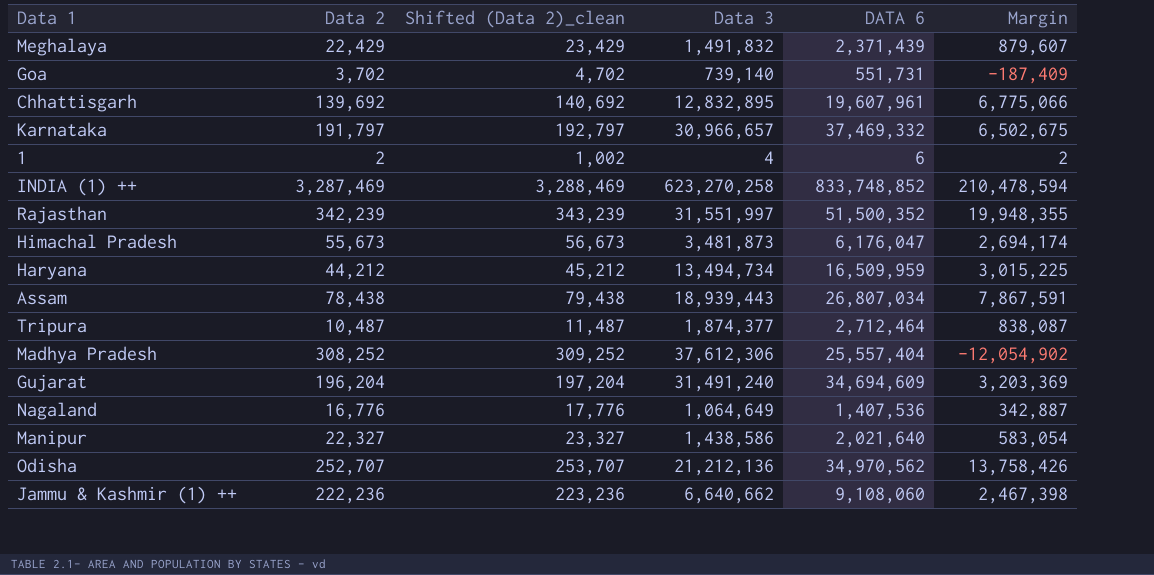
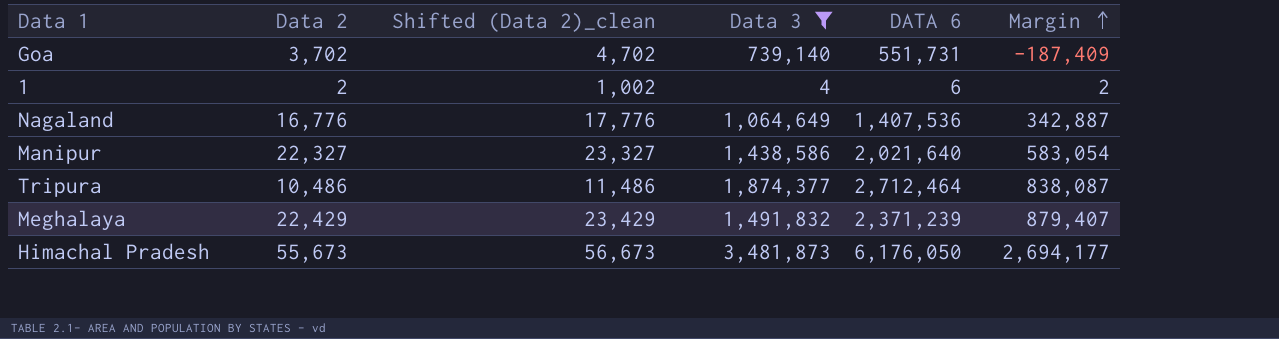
filter: none -> Data 3 <= 3,481,873
row order: none -> Margin ascending
Tripura | Data 2: 10,487 -> 10,486
Tripura | Shifted (Data 2)_clean: 11,487 -> 11,486
Meghalaya | DATA 6: 2,371,439 -> 2,371,239
Meghalaya | Margin: 879,607 -> 879,407
Himachal Pradesh | DATA 6: 6,176,047 -> 6,176,050
Himachal Pradesh | Margin: 2,694,174 -> 2,694,177

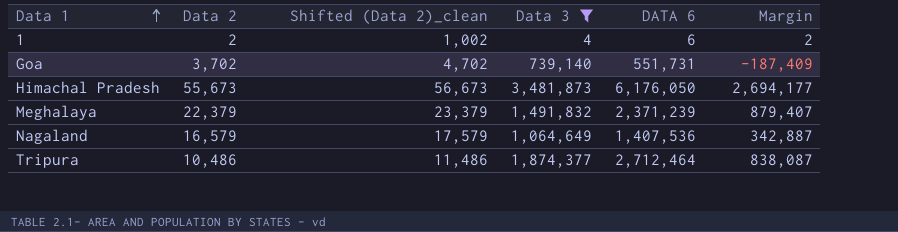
row order: Margin ascending -> Data 1 ascending
row Manipur: 22,327 | 23,327 | 1,438,586 | 2,021,640 | 583,054 -> none
Meghalaya | Data 2: 22,429 -> 22,379
Meghalaya | Shifted (Data 2)_clean: 23,429 -> 23,379
Nagaland | Data 2: 16,776 -> 16,579
Nagaland | Shifted (Data 2)_clean: 17,776 -> 17,579

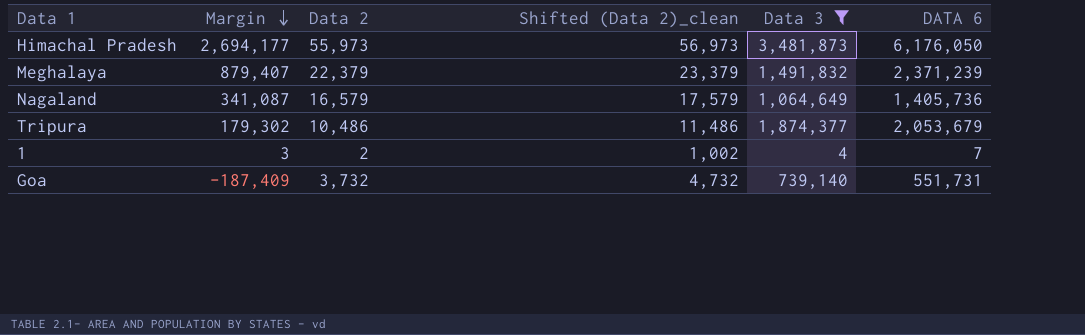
row order: Data 1 ascending -> Margin descending
column Margin | position: 6 -> 2
Himachal Pradesh | Data 2: 55,673 -> 55,973
Himachal Pradesh | Shifted (Data 2)_clean: 56,673 -> 56,973
Nagaland | Margin: 342,887 -> 341,087
Nagaland | DATA 6: 1,407,536 -> 1,405,736
Tripura | Margin: 838,087 -> 179,302
Tripura | DATA 6: 2,712,464 -> 2,053,679
1 | Margin: 2 -> 3
1 | DATA 6: 6 -> 7
Goa | Data 2: 3,702 -> 3,732
Goa | Shifted (Data 2)_clean: 4,702 -> 4,732

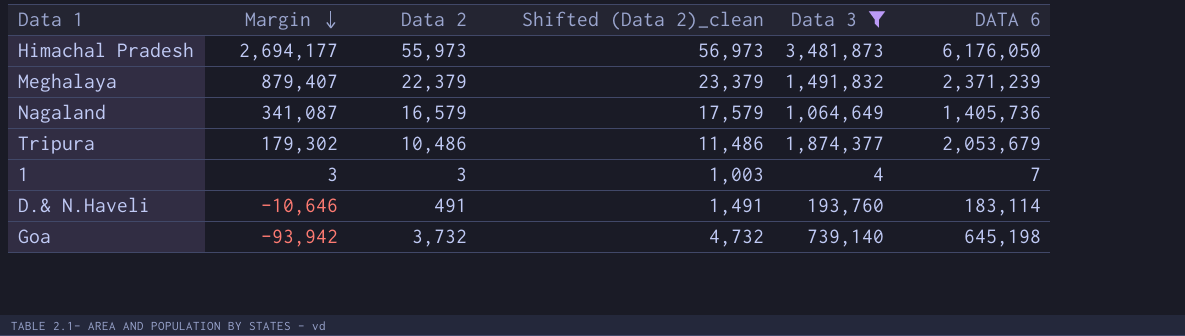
1 | Data 2: 2 -> 3
1 | Shifted (Data 2)_clean: 1,002 -> 1,003
row D.& N.Haveli: none -> -10,646 | 491 | 1,491 | 193,760 | 183,114
Goa | Margin: -187,409 -> -93,942
Goa | DATA 6: 551,731 -> 645,198

